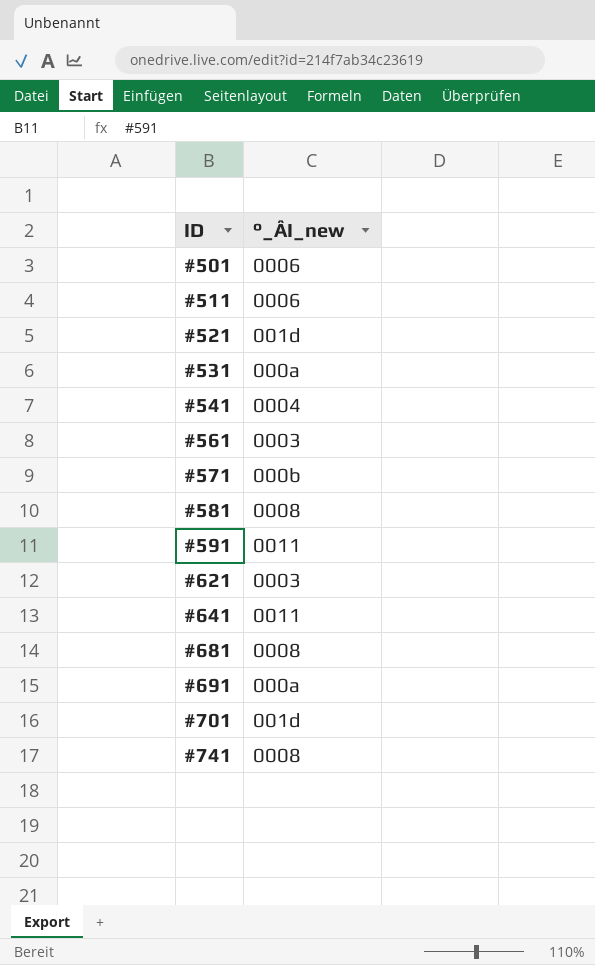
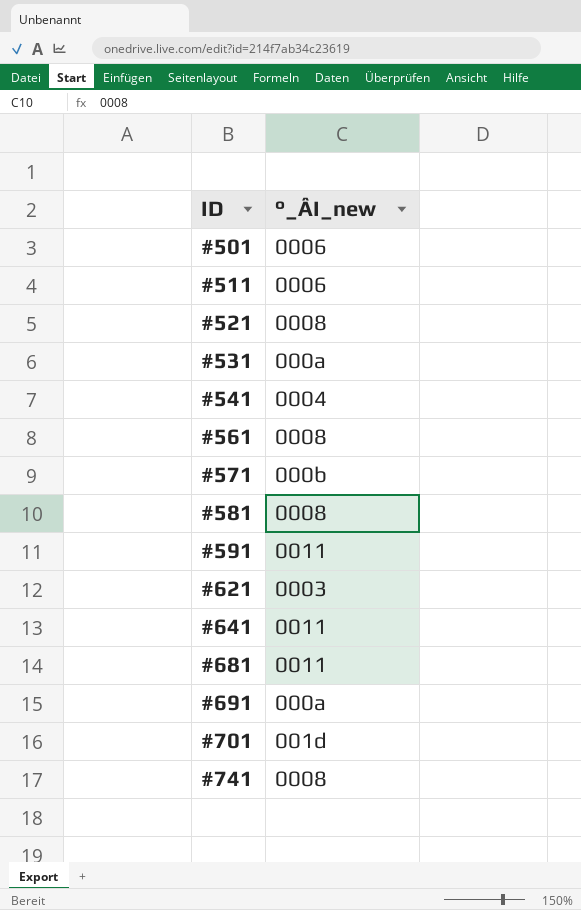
#521 | °_ÂI_new: 001d -> 0008
#561 | °_ÂI_new: 0003 -> 0008
#681 | °_ÂI_new: 0008 -> 0011

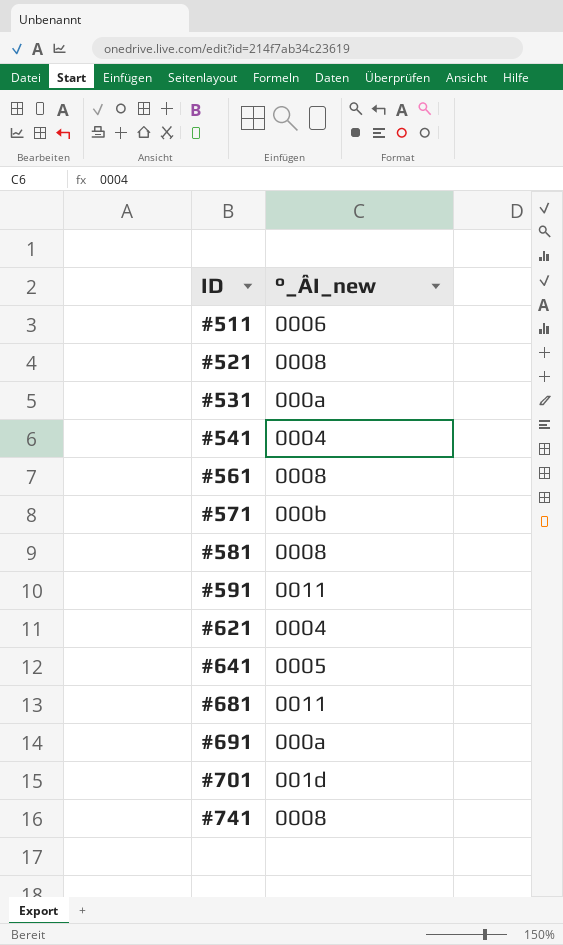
row #501: 0006 -> none
#621 | °_ÂI_new: 0003 -> 0004
#641 | °_ÂI_new: 0011 -> 0005

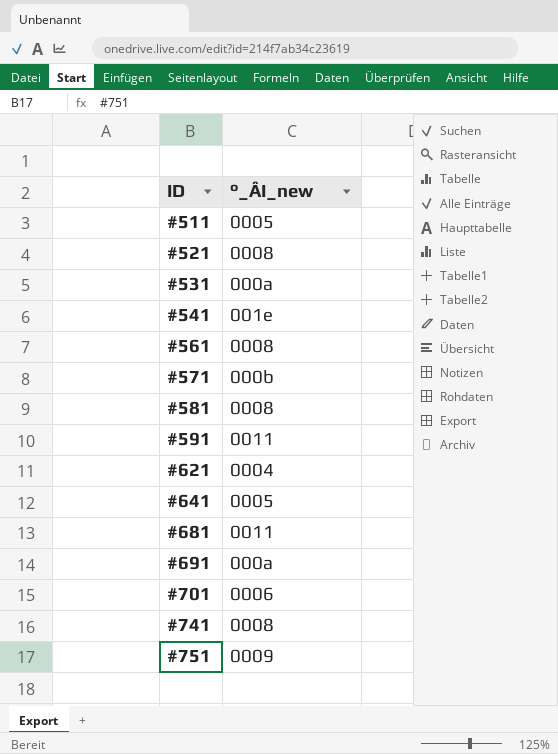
#511 | °_ÂI_new: 0006 -> 0005
#541 | °_ÂI_new: 0004 -> 001e
#701 | °_ÂI_new: 001d -> 0006
row #751: none -> 0009

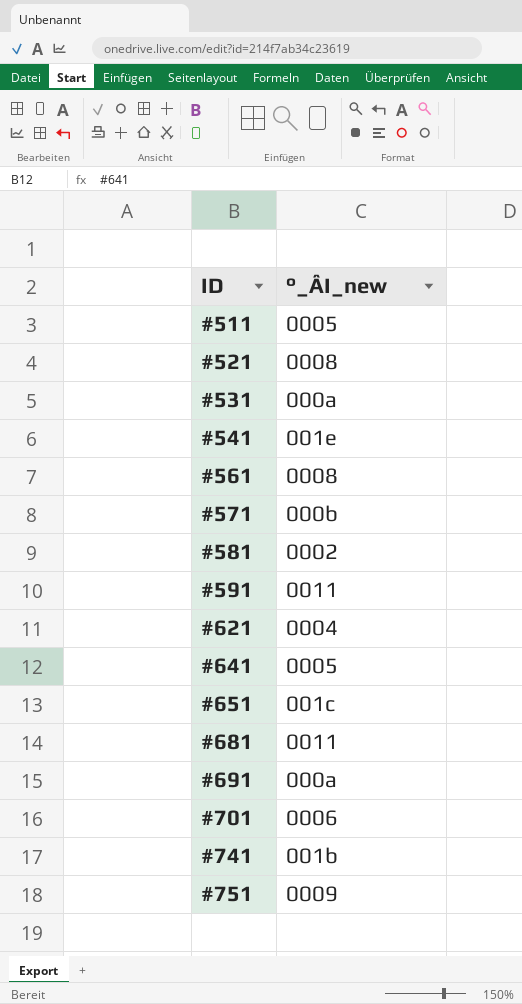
#581 | °_ÂI_new: 0008 -> 0002
row #651: none -> 001c
#741 | °_ÂI_new: 0008 -> 001b

